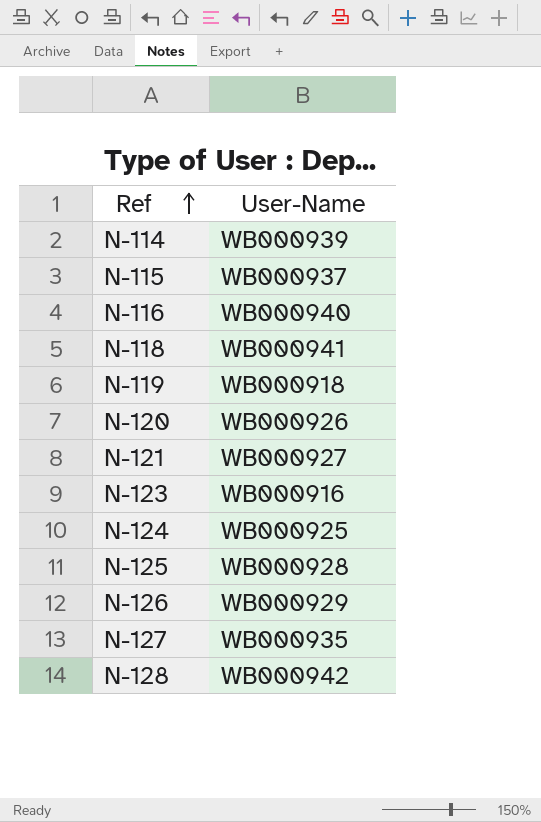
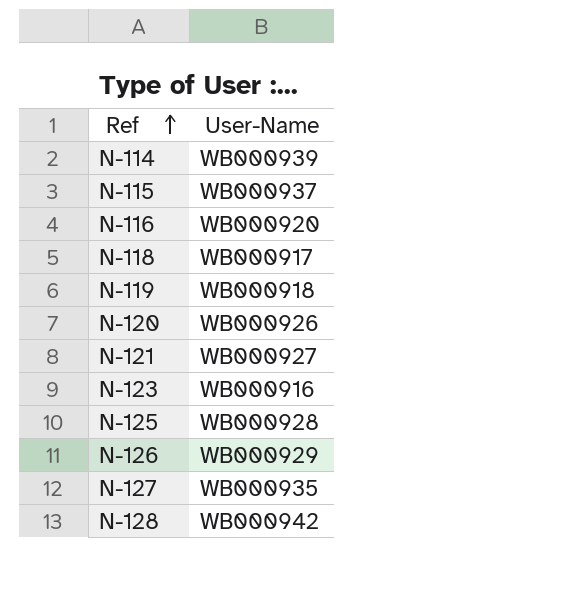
row N-124: WB000925 -> none
N-116 | User-Name: WB000940 -> WB000920
N-118 | User-Name: WB000941 -> WB000917

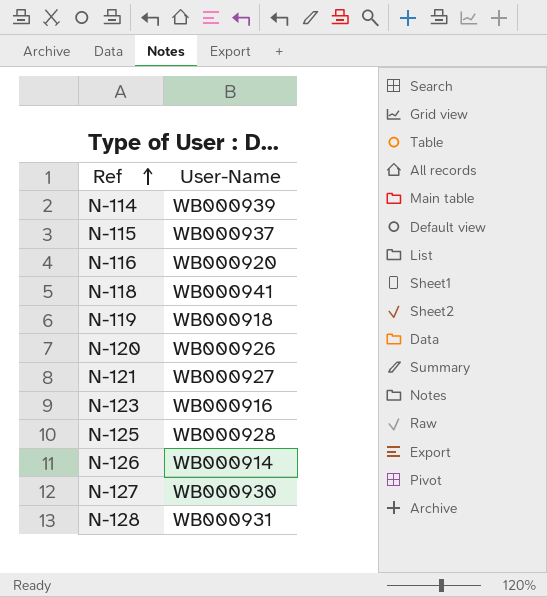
N-118 | User-Name: WB000917 -> WB000941
N-126 | User-Name: WB000929 -> WB000914
N-127 | User-Name: WB000935 -> WB000930
N-128 | User-Name: WB000942 -> WB000931

